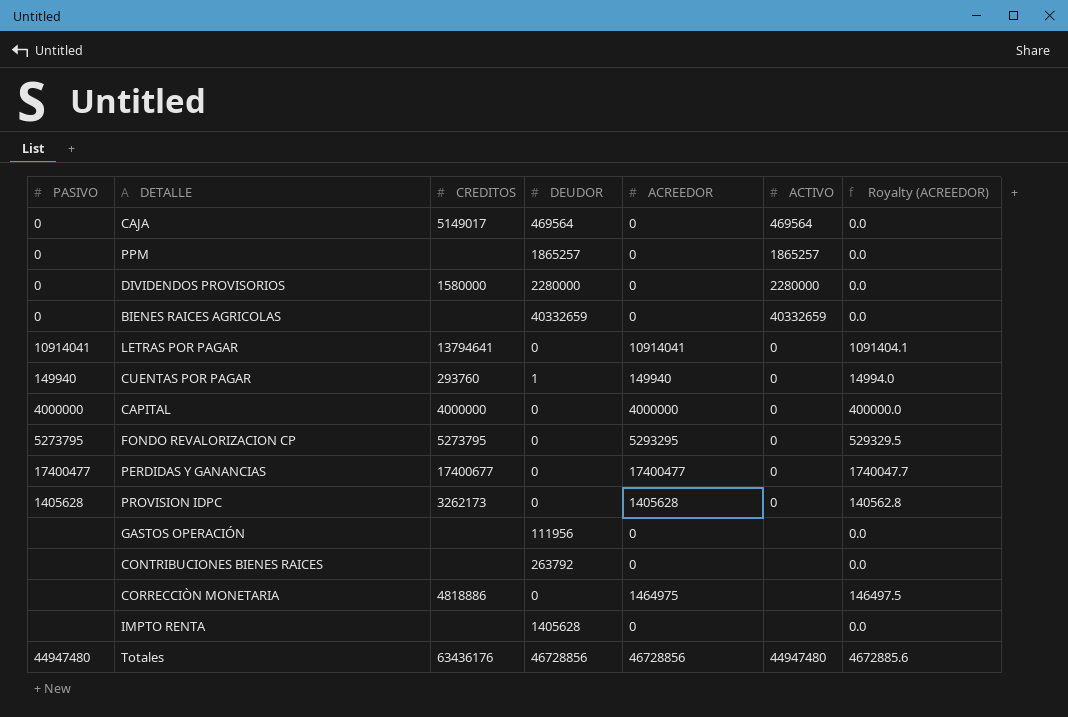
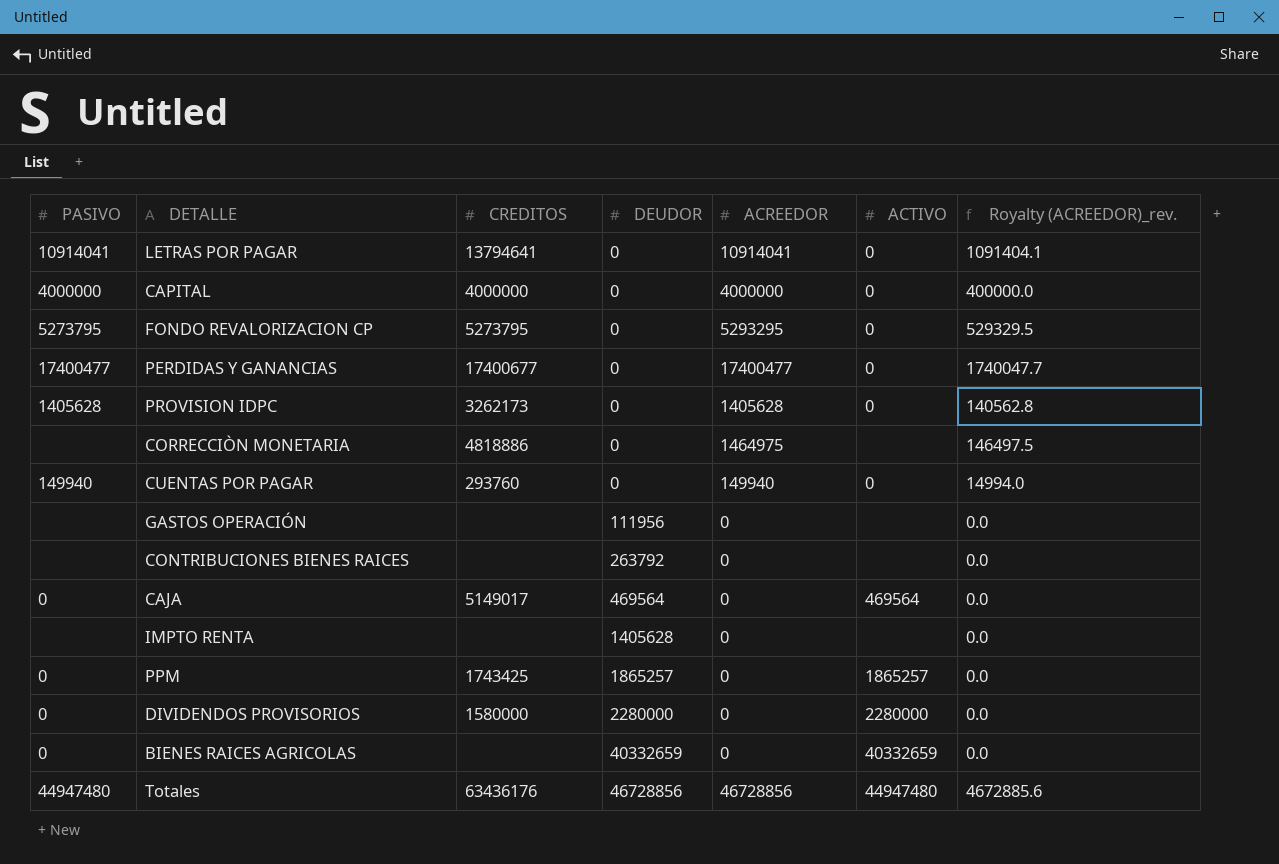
row order: none -> DEUDOR ascending
column name: Royalty (ACREEDOR) -> Royalty (ACREEDOR)_rev.
CUENTAS POR PAGAR | DEUDOR: 1 -> 0
PPM | CREDITOS: none -> 1743425

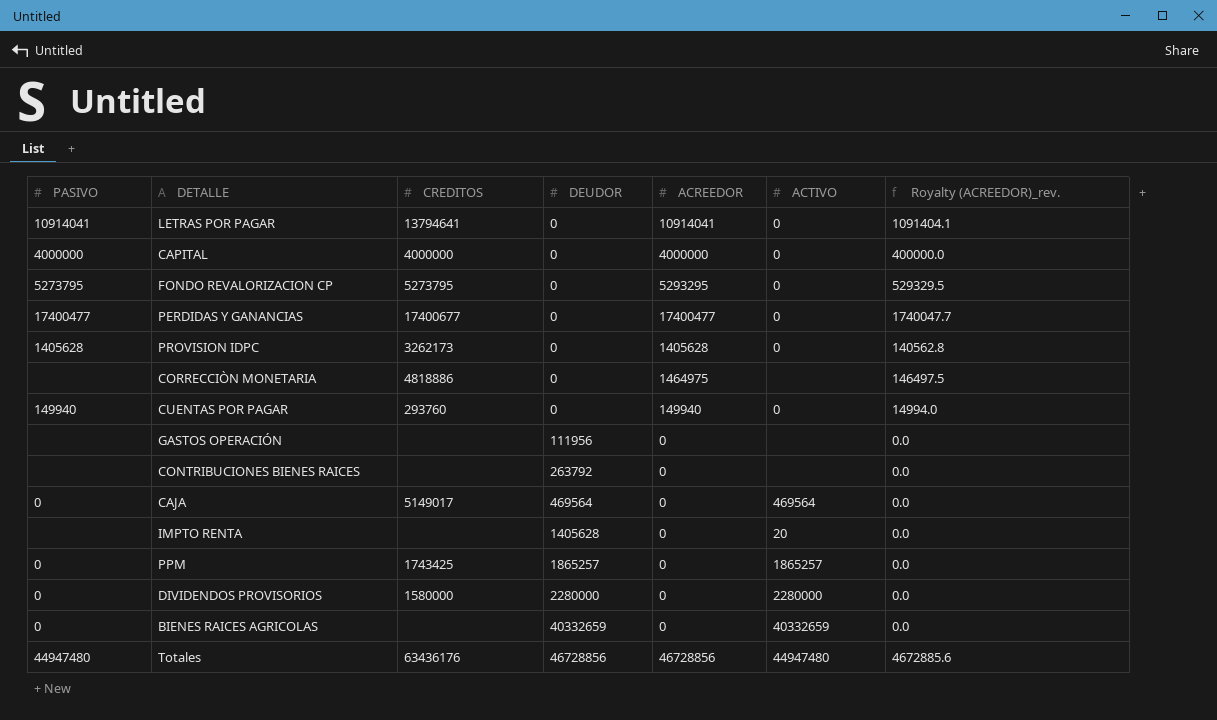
IMPTO RENTA | ACTIVO: none -> 20

